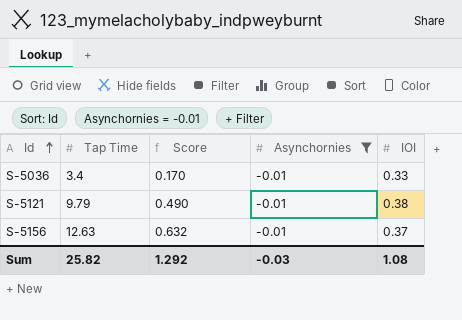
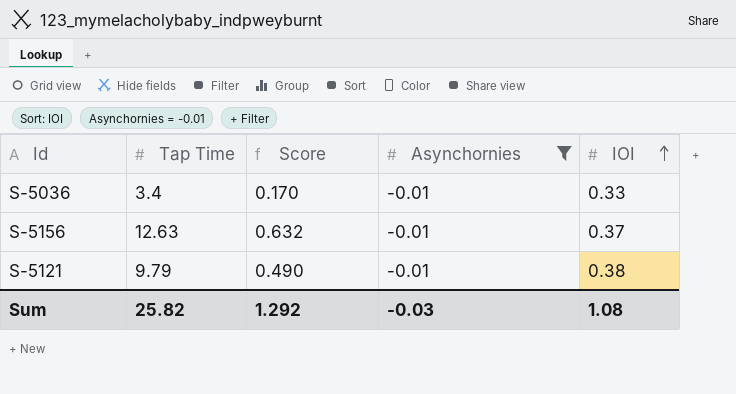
row order: Id ascending -> IOI ascending

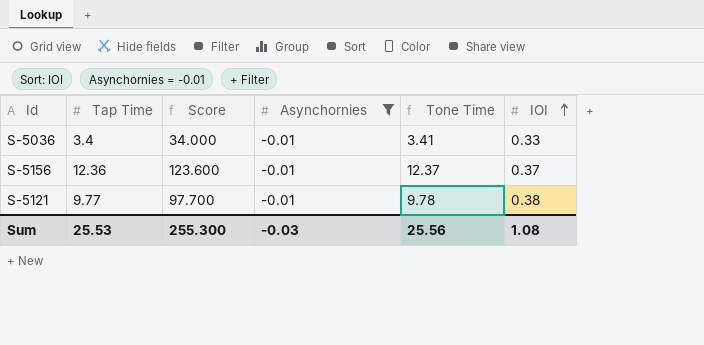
column Score | formula: [Tap Time] * 0.05 -> [Tap Time] * 10
column Tone Time | formula: none -> [Tap Time] - [Asynchornies]
S-5156 | Tap Time: 12.63 -> 12.36
S-5121 | Tap Time: 9.79 -> 9.77
Sum | Tap Time: 25.82 -> 25.53
Sum | Score: 1.292 -> 255.300

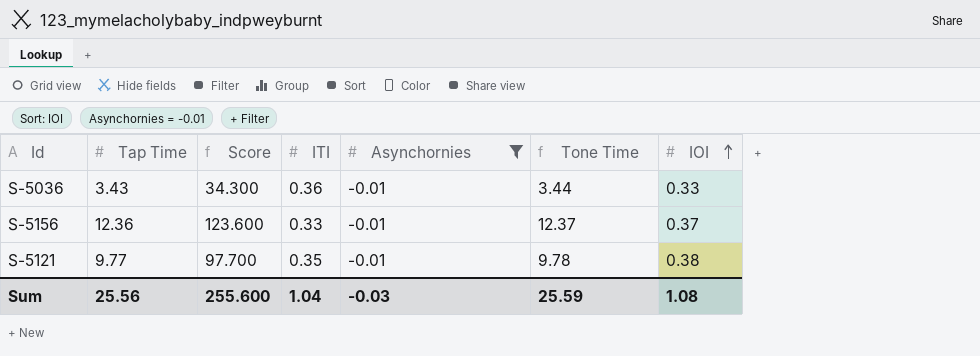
column ITI | position: none -> 4
S-5036 | Tap Time: 3.4 -> 3.43
S-5036 | Score: 34.000 -> 34.300
S-5036 | Tone Time: 3.41 -> 3.44
Sum | Tap Time: 25.53 -> 25.56
Sum | Score: 255.300 -> 255.600
Sum | Tone Time: 25.56 -> 25.59

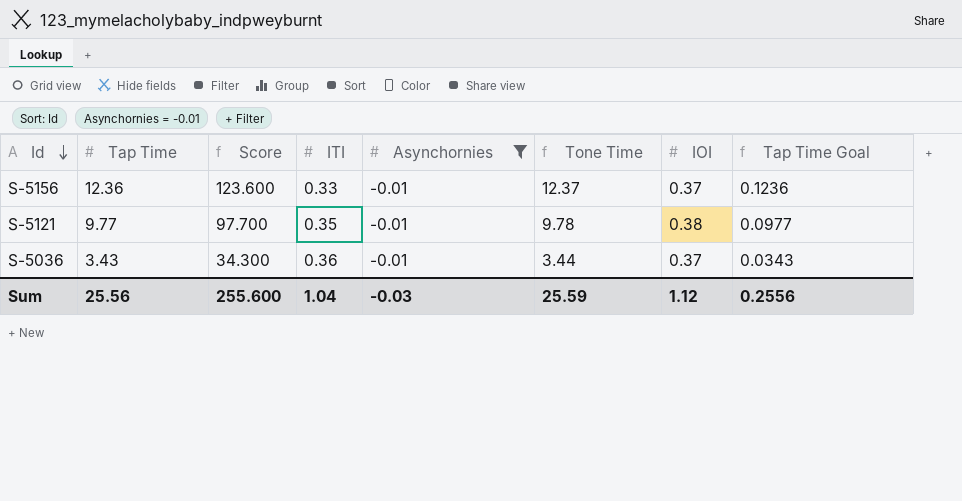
row order: IOI ascending -> Id descending
column Tap Time Goal | formula: none -> [Tap Time] * 0.01
S-5036 | IOI: 0.33 -> 0.37
Sum | IOI: 1.08 -> 1.12

